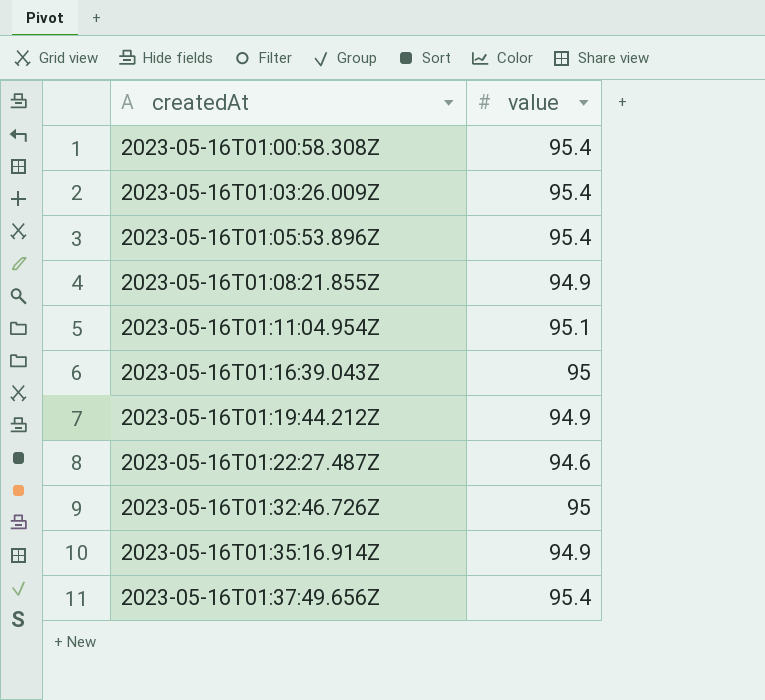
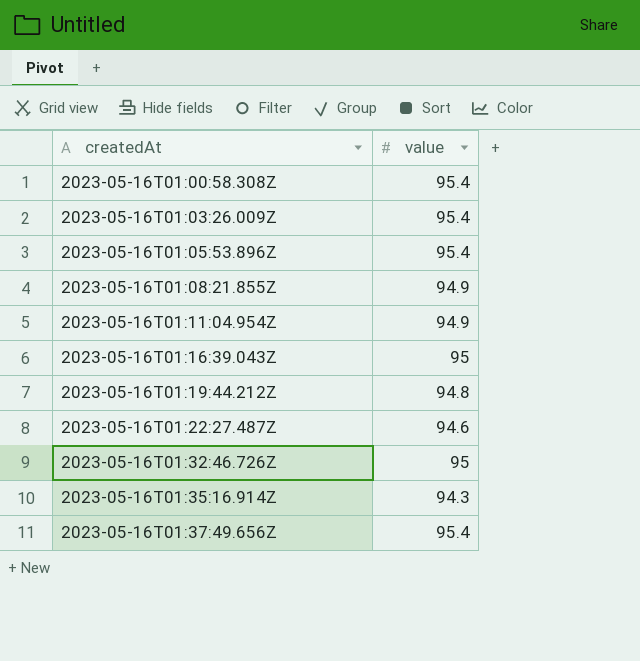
2023-05-16T01:11:04.954Z | value: 95.1 -> 94.9
2023-05-16T01:19:44.212Z | value: 94.9 -> 94.8
2023-05-16T01:35:16.914Z | value: 94.9 -> 94.3

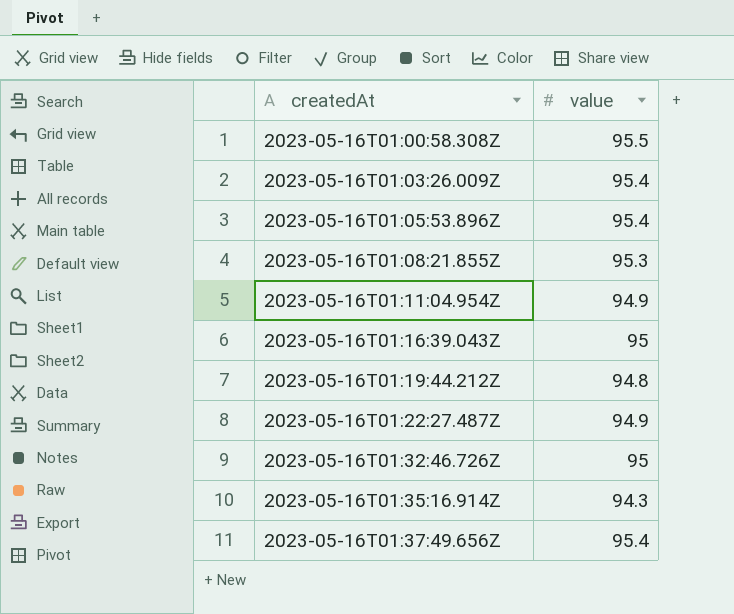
2023-05-16T01:00:58.308Z | value: 95.4 -> 95.5
2023-05-16T01:08:21.855Z | value: 94.9 -> 95.3
2023-05-16T01:22:27.487Z | value: 94.6 -> 94.9

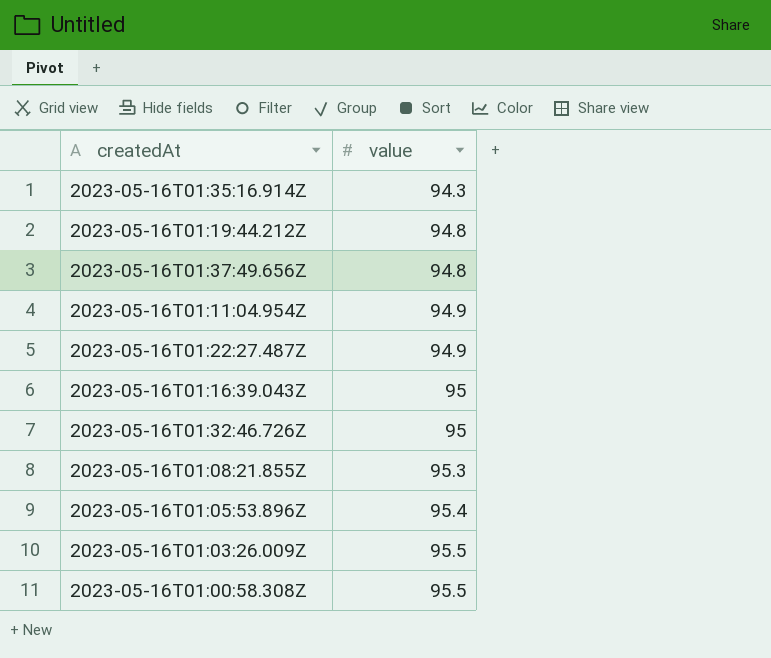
row order: createdAt ascending -> value ascending
2023-05-16T01:37:49.656Z | value: 95.4 -> 94.8
2023-05-16T01:03:26.009Z | value: 95.4 -> 95.5

